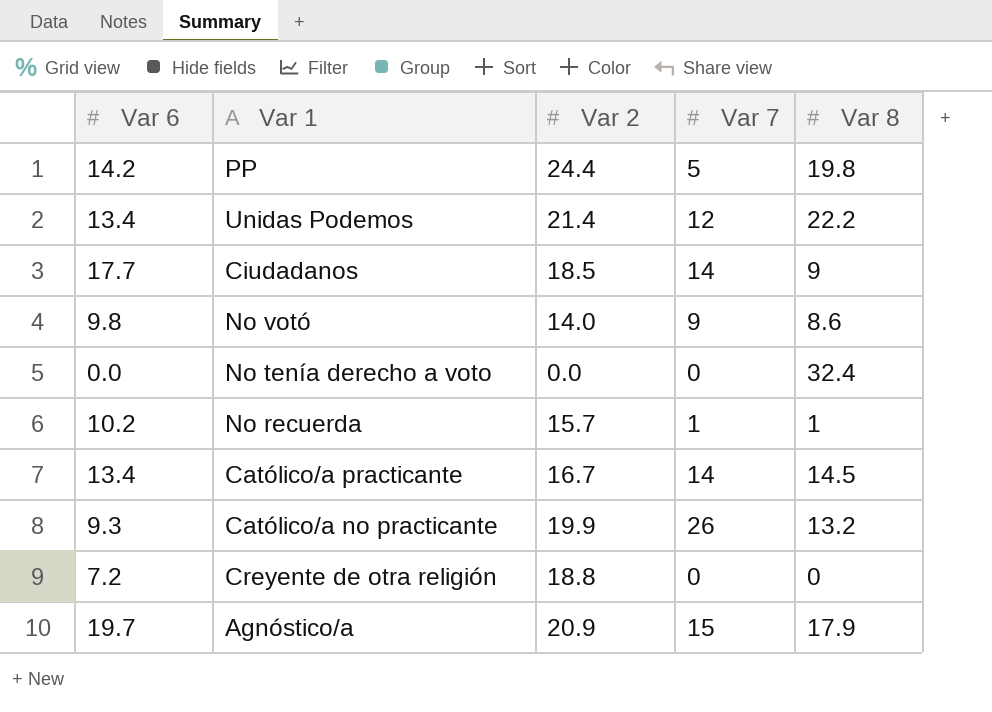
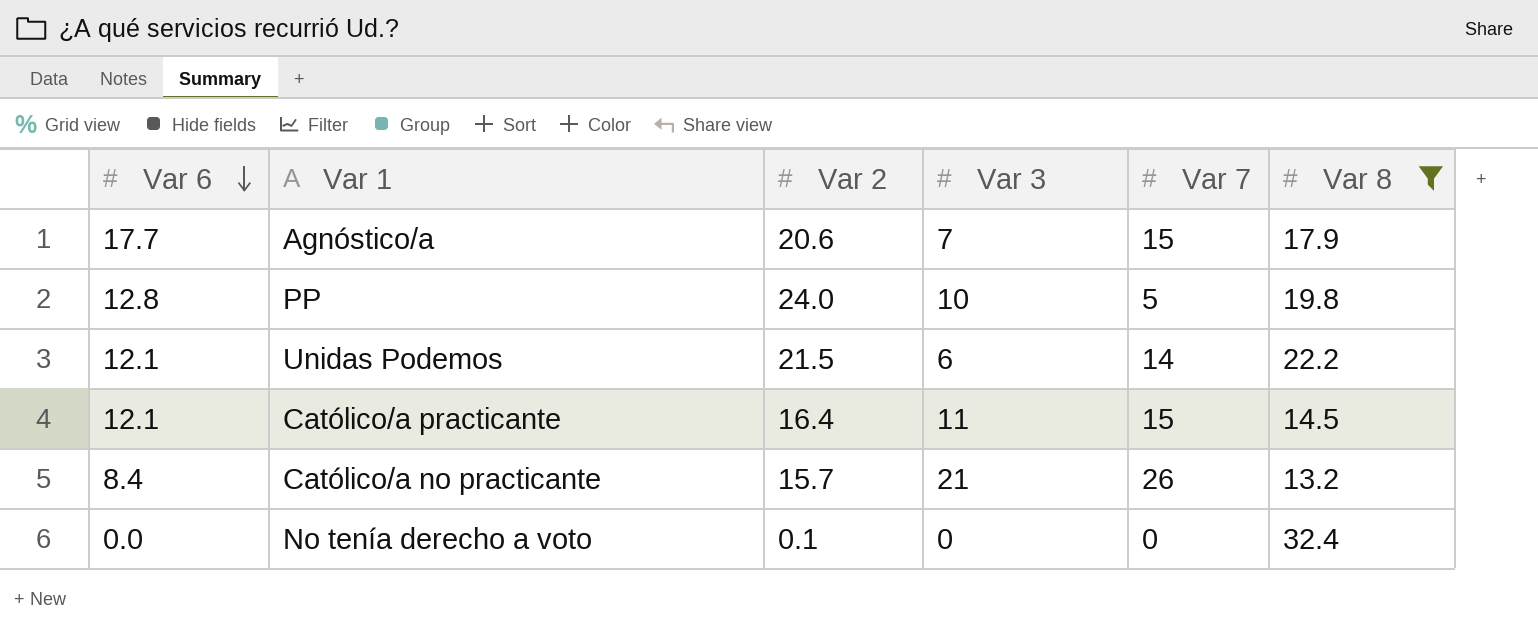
filter: none -> Var 8 >= 13.2
row order: none -> Var 6 descending
column Var 3 | position: none -> 4
Agnóstico/a | Var 6: 19.7 -> 17.7
Agnóstico/a | Var 2: 20.9 -> 20.6
PP | Var 6: 14.2 -> 12.8
PP | Var 2: 24.4 -> 24.0
Unidas Podemos | Var 6: 13.4 -> 12.1
Unidas Podemos | Var 2: 21.4 -> 21.5
Unidas Podemos | Var 7: 12 -> 14
Católico/a practicante | Var 6: 13.4 -> 12.1
Católico/a practicante | Var 2: 16.7 -> 16.4
Católico/a practicante | Var 7: 14 -> 15
Católico/a no practicante | Var 6: 9.3 -> 8.4
Católico/a no practicante | Var 2: 19.9 -> 15.7
No tenía derecho a voto | Var 2: 0.0 -> 0.1

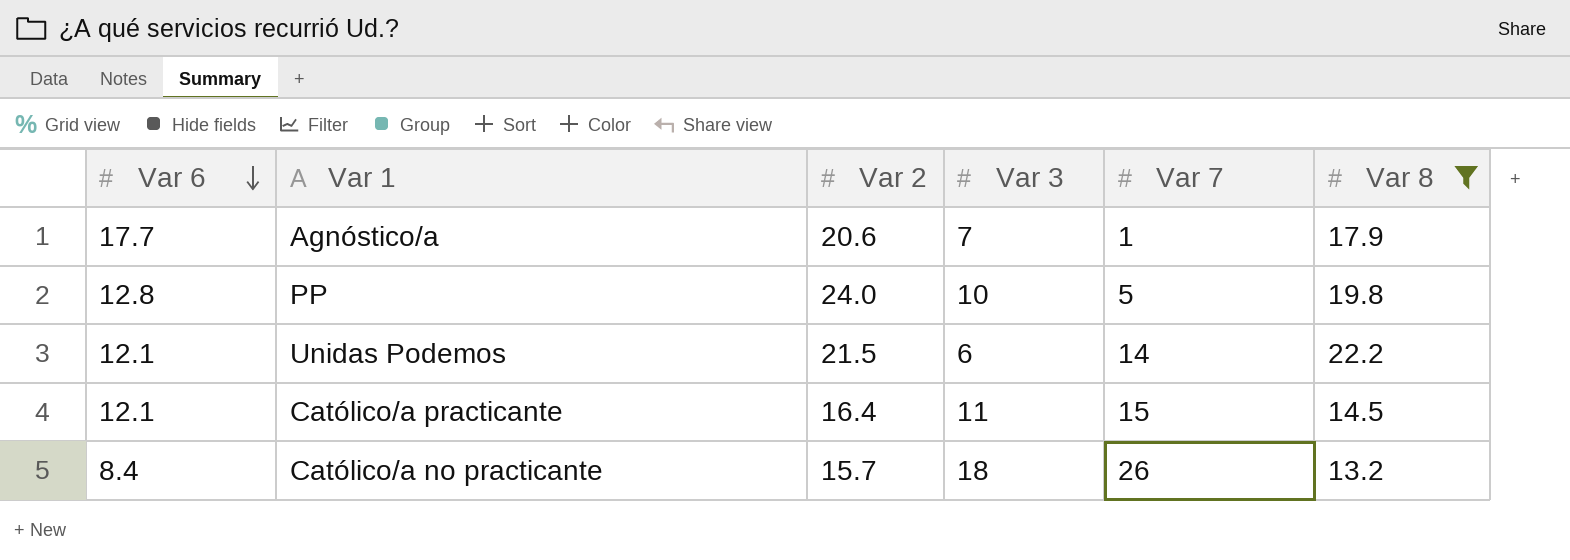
row No tenía derecho a voto: 0.0 | 0.1 | 0 | 0 | 32.4 -> none
Agnóstico/a | Var 7: 15 -> 1
Católico/a no practicante | Var 3: 21 -> 18

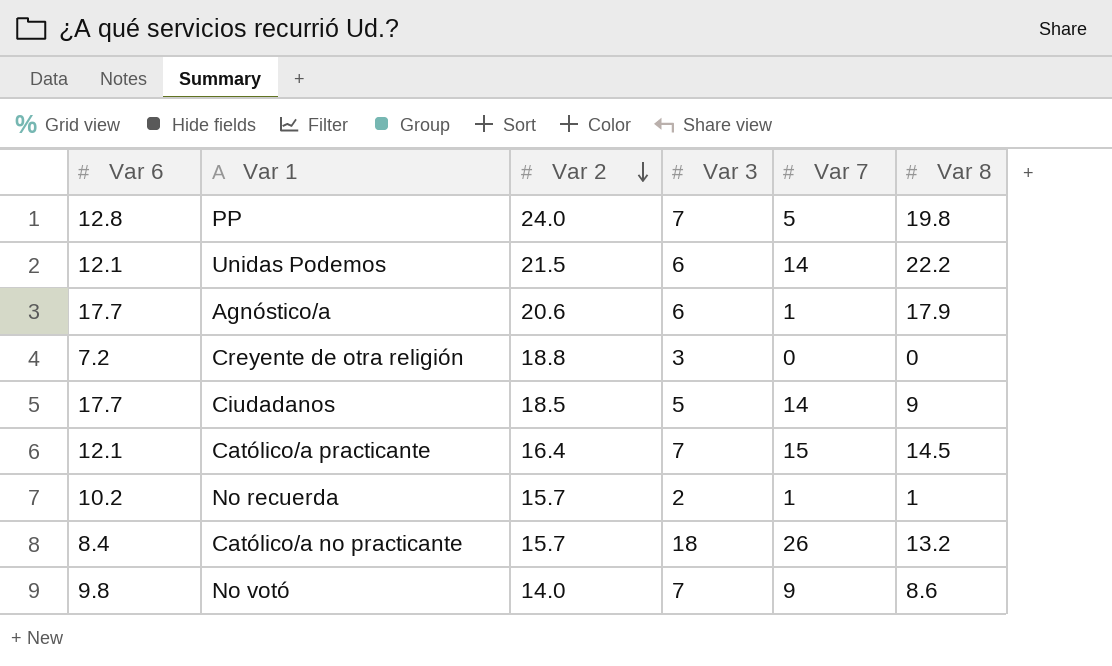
filter: Var 8 >= 13.2 -> none
row order: Var 6 descending -> Var 2 descending
PP | Var 3: 10 -> 7
Agnóstico/a | Var 3: 7 -> 6
Católico/a practicante | Var 3: 11 -> 7

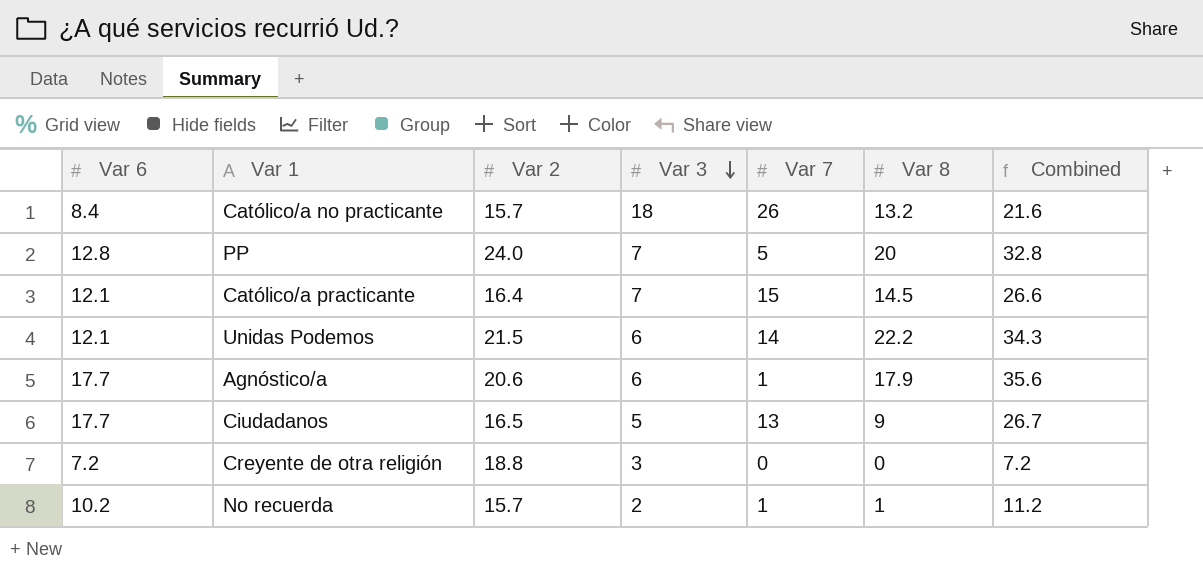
row order: Var 2 descending -> Var 3 descending
column Combined | formula: none -> [Var 6] + [Var 8]
row No votó: 9.8 | 14.0 | 7 | 9 | 8.6 -> none
PP | Var 8: 19.8 -> 20
Ciudadanos | Var 2: 18.5 -> 16.5
Ciudadanos | Var 7: 14 -> 13

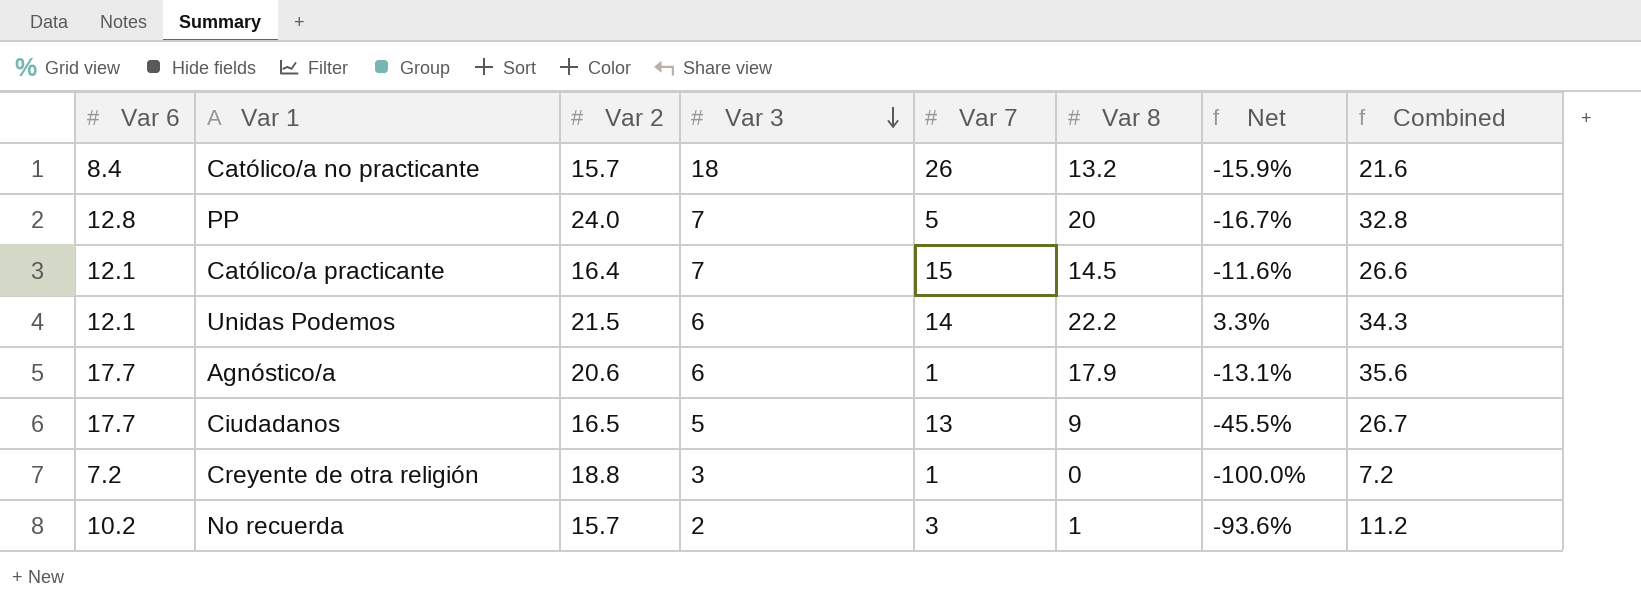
column Net | formula: none -> ([Var 8] - [Var 2]) / [Var 2]
Creyente de otra religión | Var 7: 0 -> 1
No recuerda | Var 7: 1 -> 3

